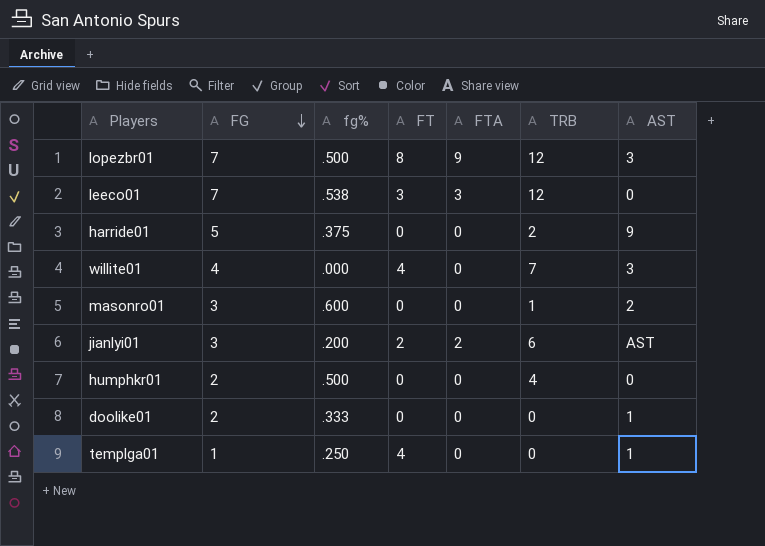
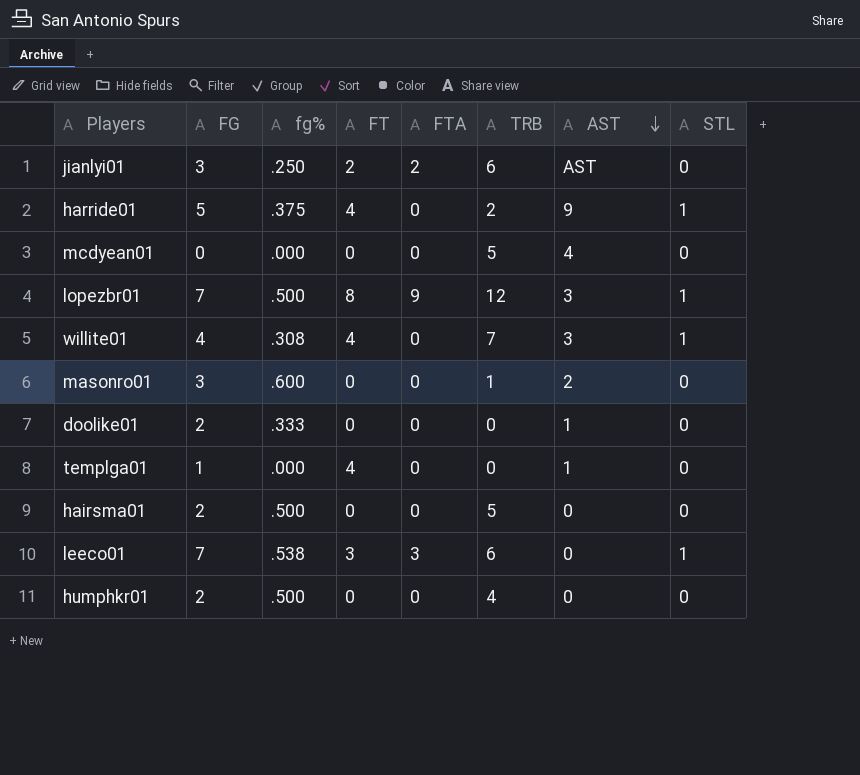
row order: FG descending -> AST descending
column STL | position: none -> 8
jianlyi01 | fg%: .200 -> .250
harride01 | FT: 0 -> 4
row mcdyean01: none -> 0 | .000 | 0 | 0 | 5 | 4 | 0
willite01 | fg%: .000 -> .308
templga01 | fg%: .250 -> .000
row hairsma01: none -> 2 | .500 | 0 | 0 | 5 | 0 | 0
leeco01 | TRB: 12 -> 6

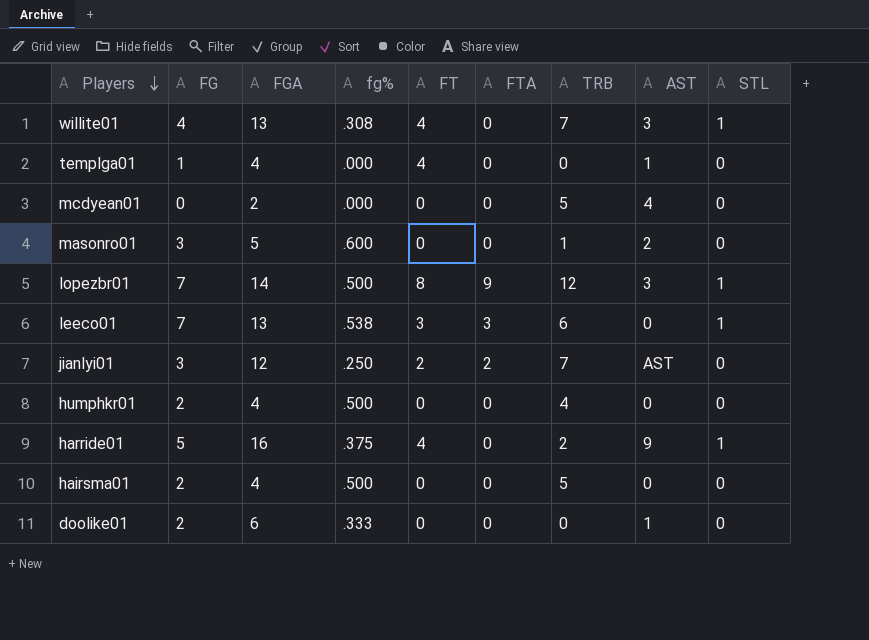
row order: AST descending -> Players descending
column FGA | position: none -> 3
jianlyi01 | TRB: 6 -> 7

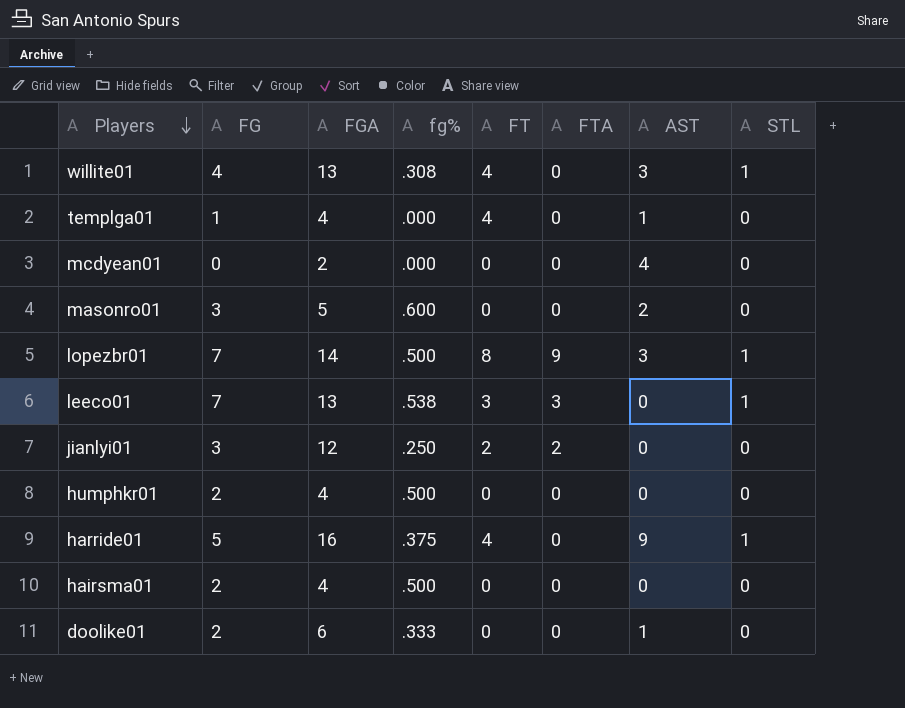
column TRB | position: 7 -> none
jianlyi01 | AST: AST -> 0

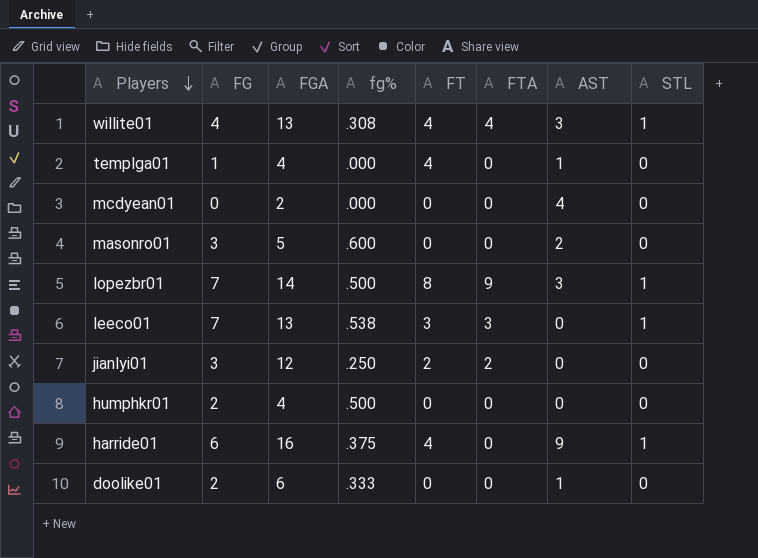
row hairsma01: 2 | 4 | .500 | 0 | 0 | 0 | 0 -> none
willite01 | FTA: 0 -> 4
harride01 | FG: 5 -> 6

